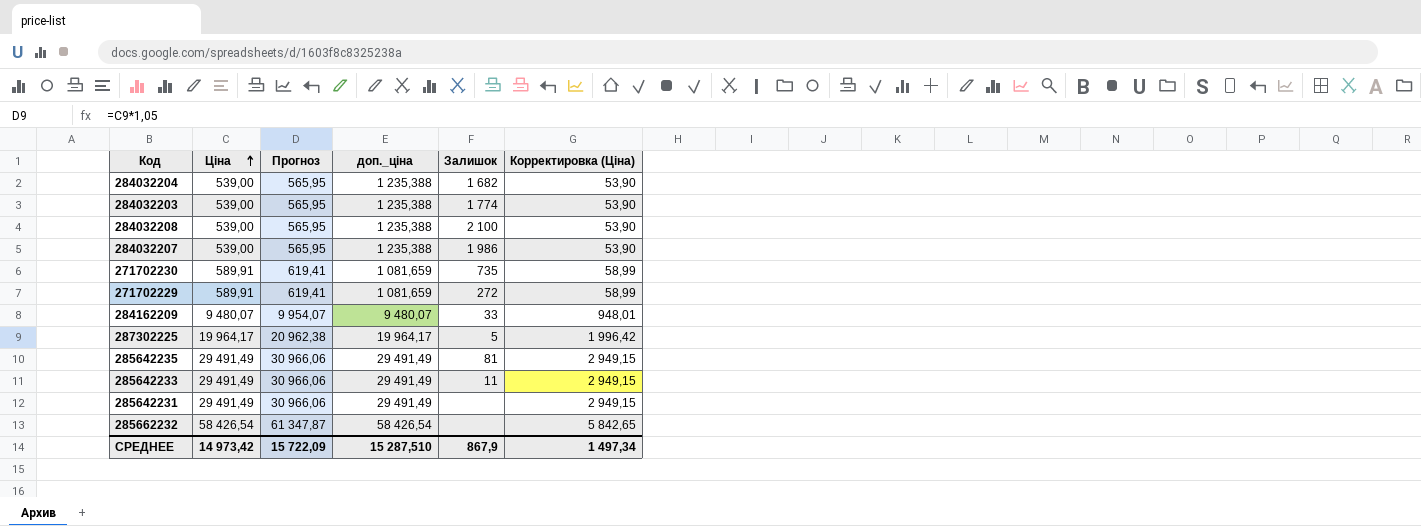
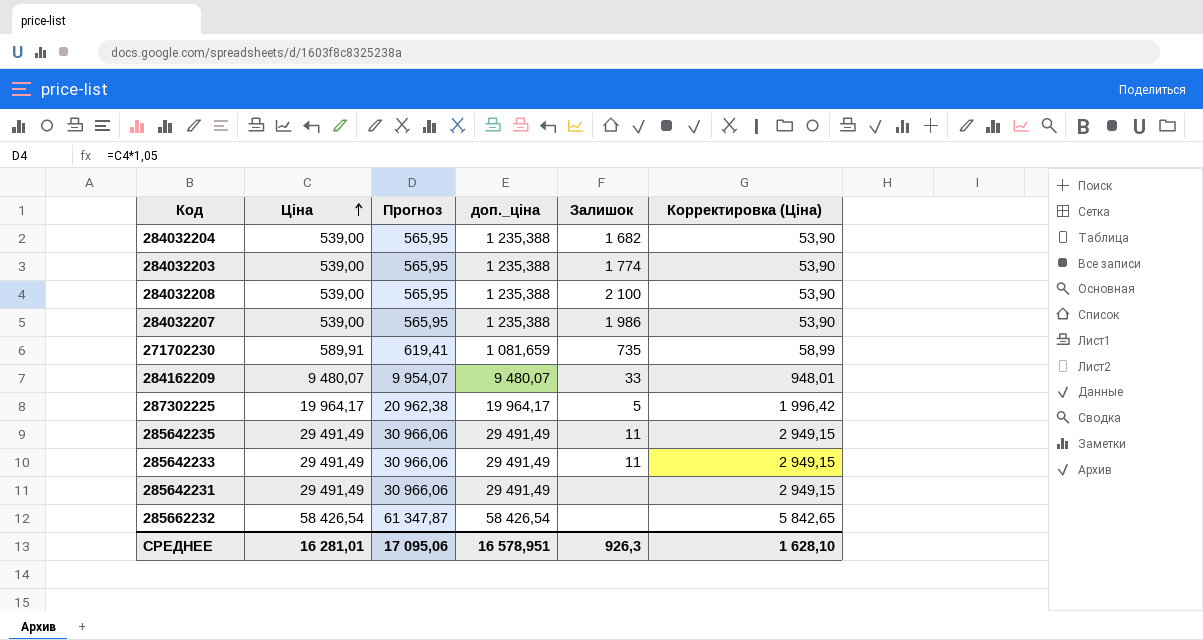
row 271702229: 589,91 | 619,41 | 1 081,659 | 272 | 58,99 -> none
285642235 | Залишок: 81 -> 11
СРЕДНЕЕ | Ціна: 14 973,42 -> 16 281,01
СРЕДНЕЕ | Прогноз: 15 722,09 -> 17 095,06
СРЕДНЕЕ | доп._ціна: 15 287,510 -> 16 578,951
СРЕДНЕЕ | Залишок: 867,9 -> 926,3
СРЕДНЕЕ | Корректировка (Ціна): 1 497,34 -> 1 628,10

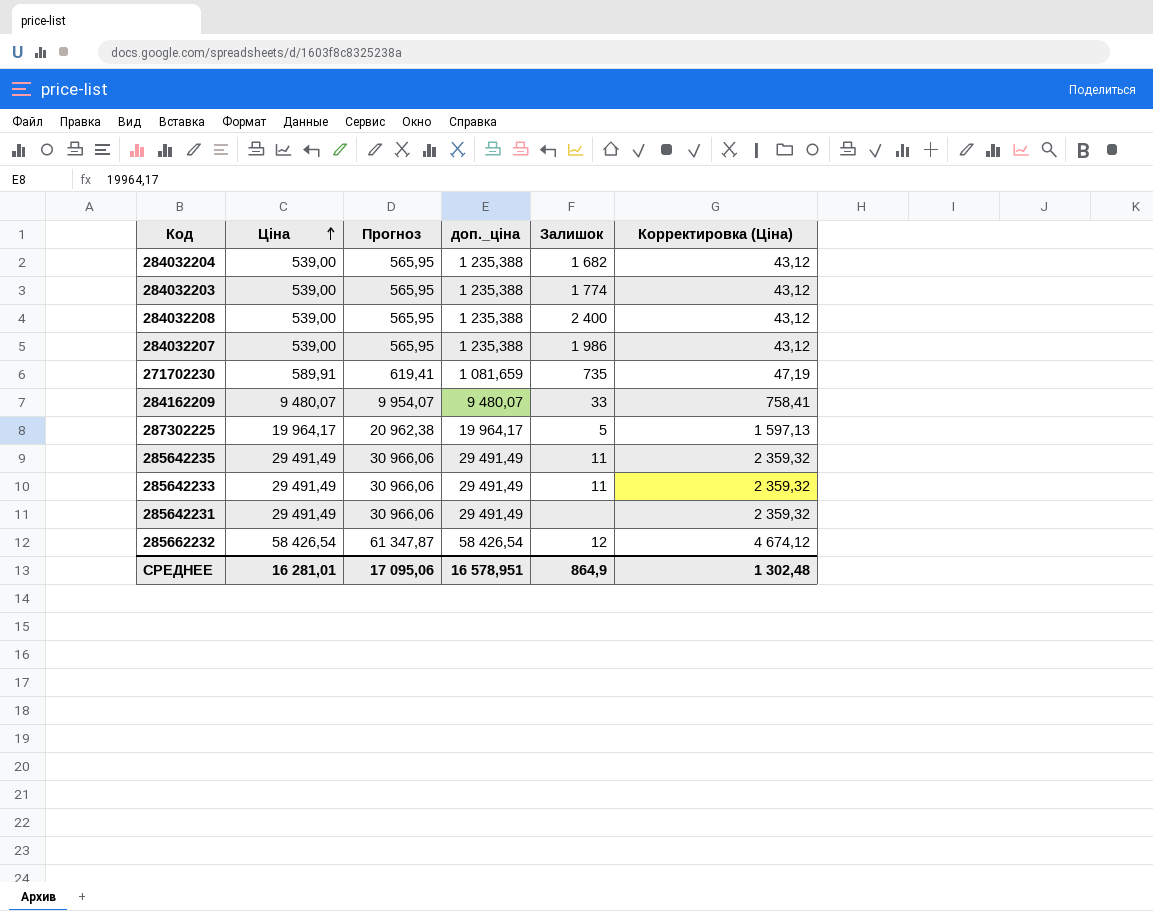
column Корректировка (Ціна) | formula: [Ціна] * 0,1 -> [Ціна] * 0,08
284032208 | Залишок: 2 100 -> 2 400
285662232 | Залишок: none -> 12
СРЕДНЕЕ | Залишок: 926,3 -> 864,9
СРЕДНЕЕ | Корректировка (Ціна): 1 628,10 -> 1 302,48

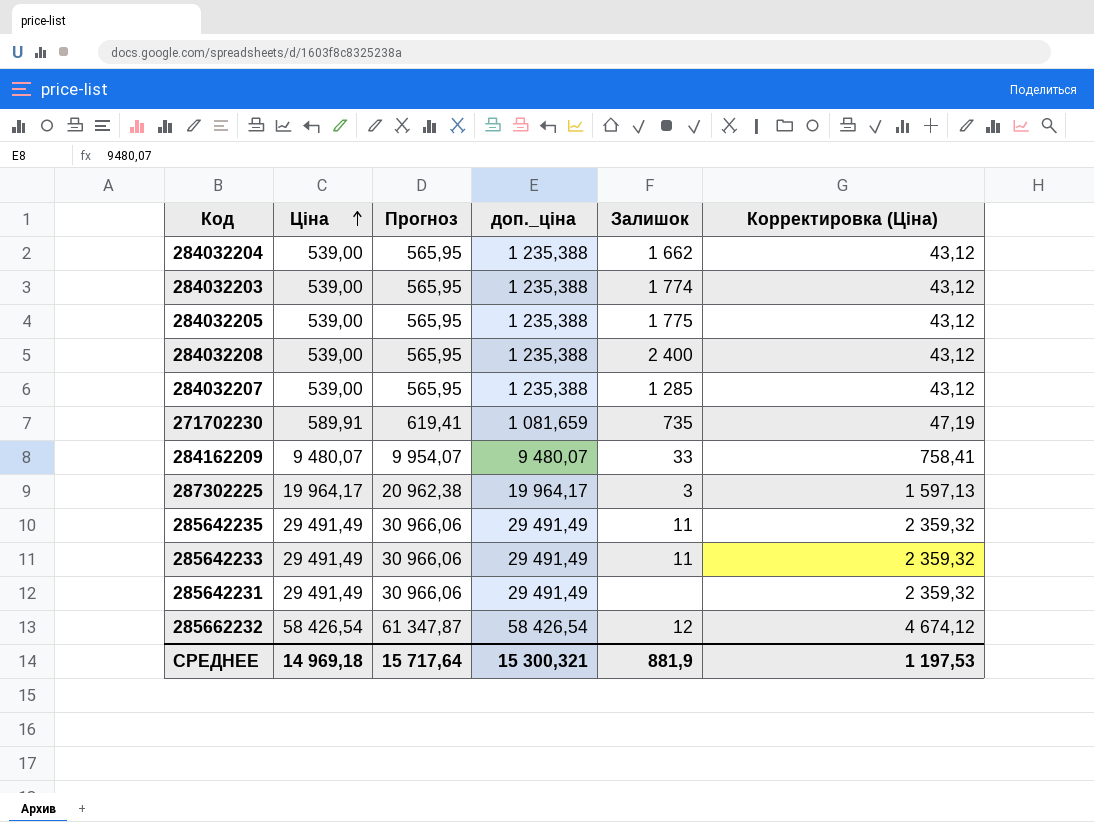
284032204 | Залишок: 1 682 -> 1 662
row 284032205: none -> 539,00 | 565,95 | 1 235,388 | 1 775 | 43,12
284032207 | Залишок: 1 986 -> 1 285
287302225 | Залишок: 5 -> 3
СРЕДНЕЕ | Ціна: 16 281,01 -> 14 969,18
СРЕДНЕЕ | Прогноз: 17 095,06 -> 15 717,64
СРЕДНЕЕ | доп._ціна: 16 578,951 -> 15 300,321
СРЕДНЕЕ | Залишок: 864,9 -> 881,9
СРЕДНЕЕ | Корректировка (Ціна): 1 302,48 -> 1 197,53

